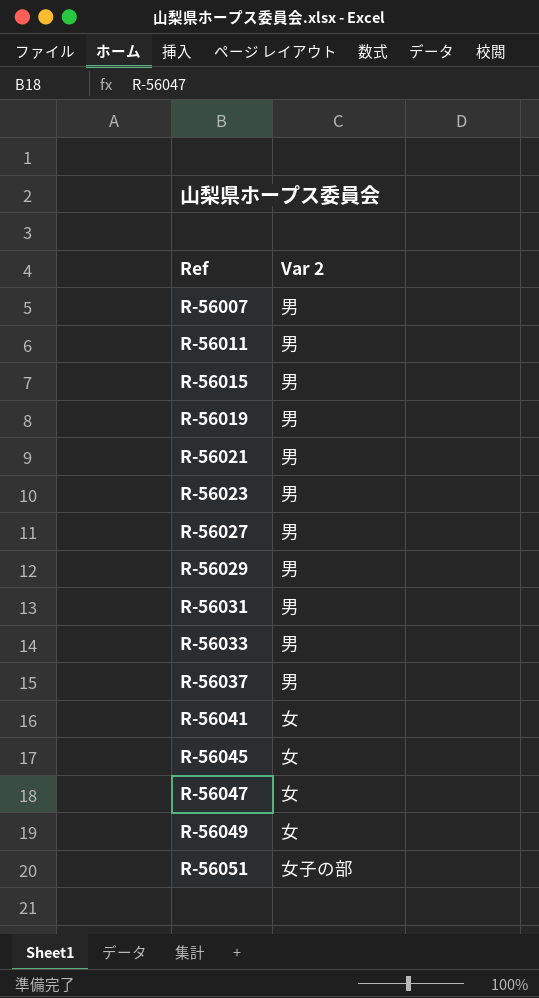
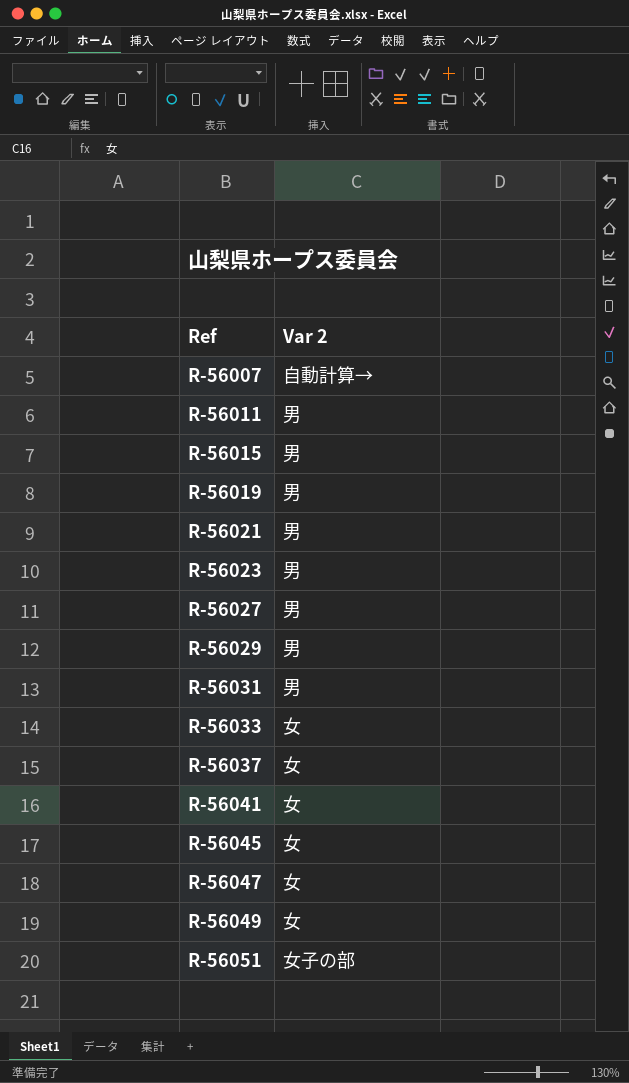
R-56007 | Var 2: 男 -> 自動計算→
R-56033 | Var 2: 男 -> 女
R-56037 | Var 2: 男 -> 女

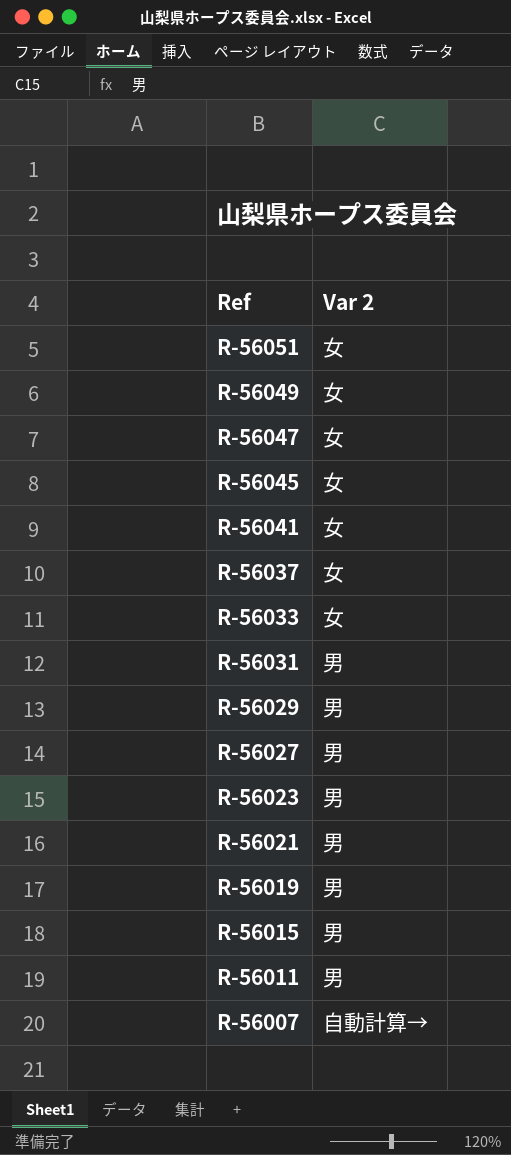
row order: Ref ascending -> Ref descending
R-56051 | Var 2: 女子の部 -> 女

